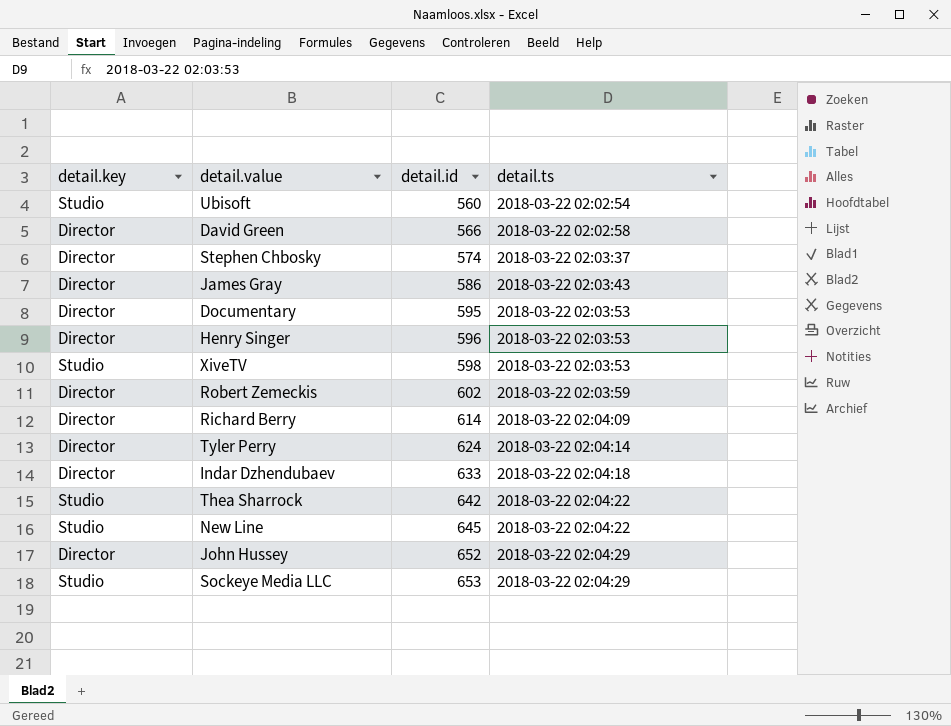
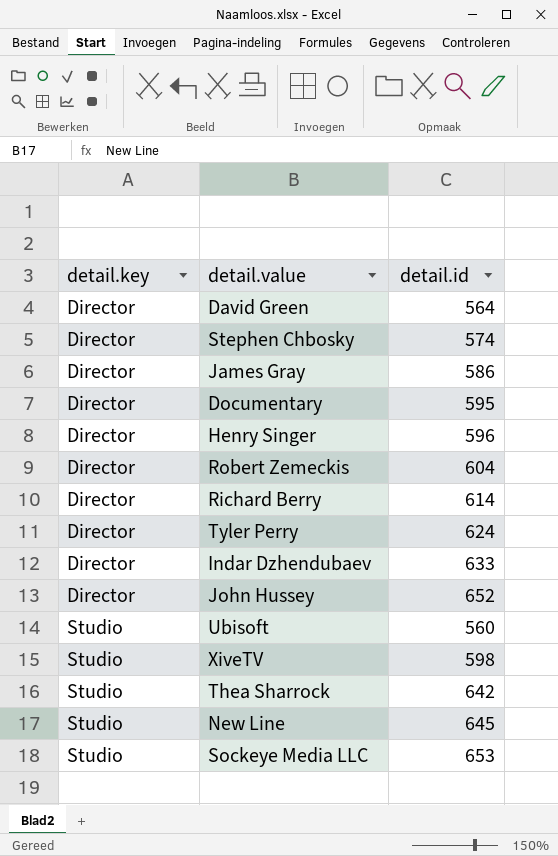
row order: detail.id ascending -> detail.key ascending
column detail.ts | position: 4 -> none
David Green | detail.id: 566 -> 564
Robert Zemeckis | detail.id: 602 -> 604

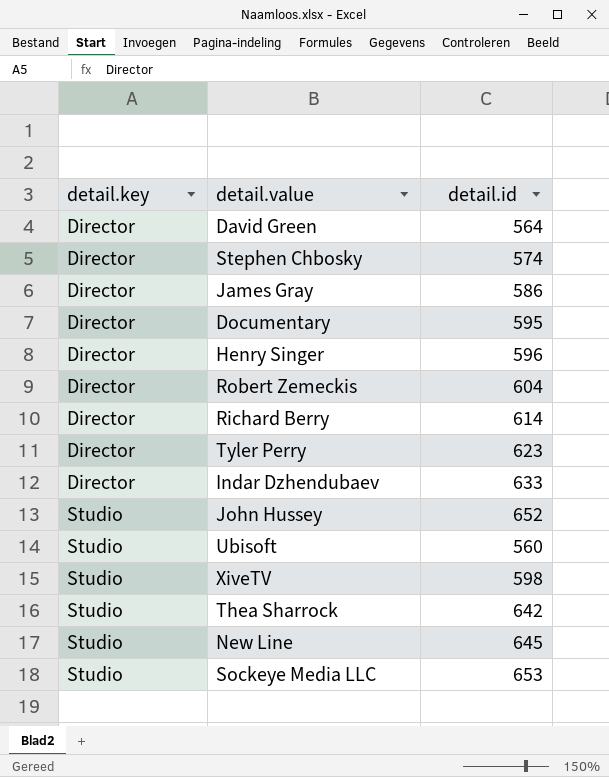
Tyler Perry | detail.id: 624 -> 623
John Hussey | detail.key: Director -> Studio

